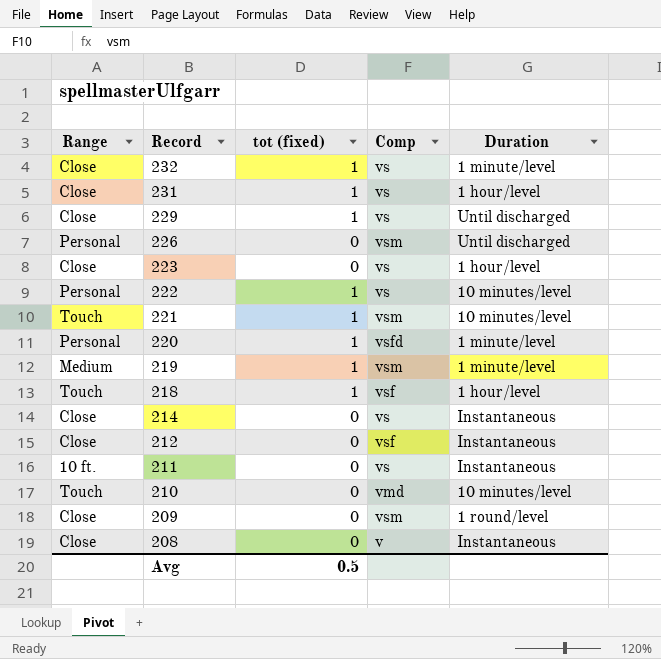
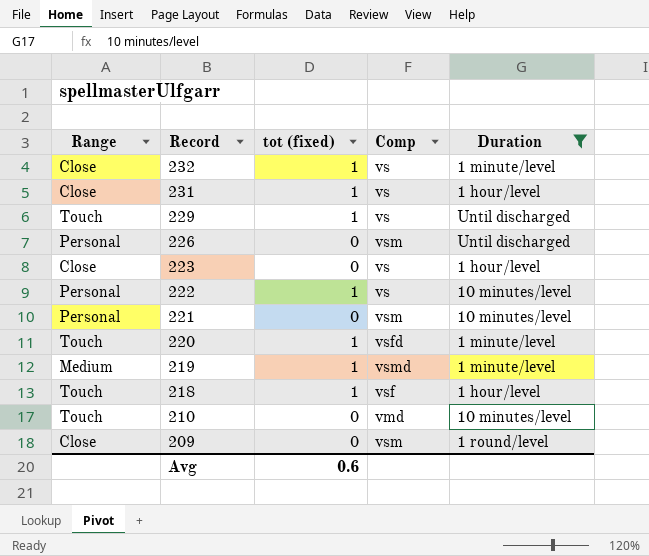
filter: none -> Duration != Instantaneous
229 | Range: Close -> Touch
221 | Range: Touch -> Personal
221 | tot (fixed): 1 -> 0
220 | Range: Personal -> Touch
219 | Comp: vsm -> vsmd
Avg | tot (fixed): 0.5 -> 0.6

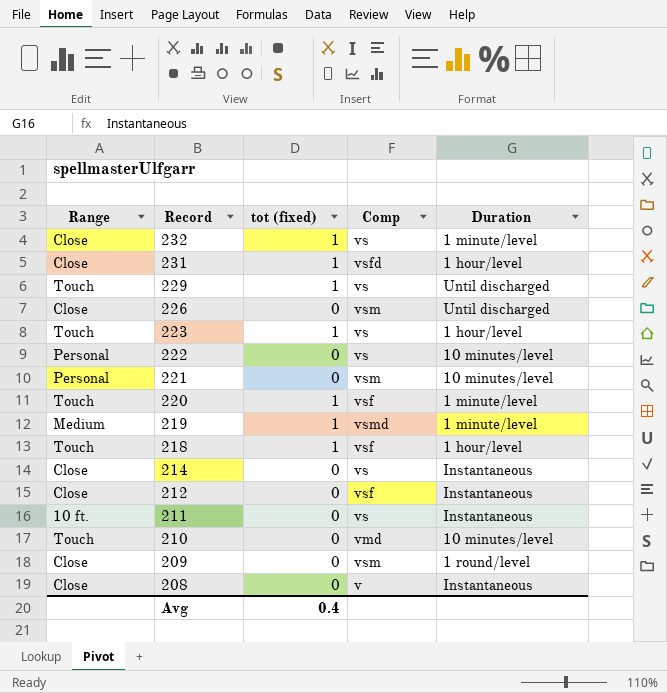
filter: Duration != Instantaneous -> none
231 | Comp: vs -> vsfd
226 | Range: Personal -> Close
223 | Range: Close -> Touch
223 | tot (fixed): 0 -> 1
222 | tot (fixed): 1 -> 0
220 | Comp: vsfd -> vsf
Avg | tot (fixed): 0.6 -> 0.4

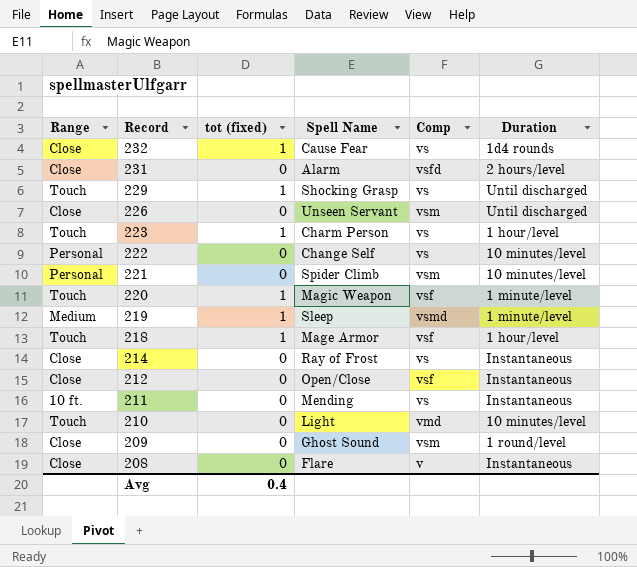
column Spell Name | position: none -> 4
232 | Duration: 1 minute/level -> 1d4 rounds
231 | tot (fixed): 1 -> 0
231 | Duration: 1 hour/level -> 2 hours/level

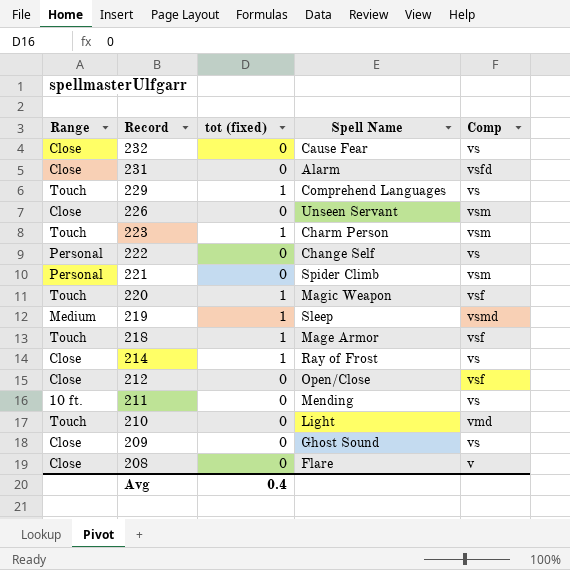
column Duration | position: 6 -> none
232 | tot (fixed): 1 -> 0
229 | Spell Name: Shocking Grasp -> Comprehend Languages
223 | Comp: vs -> vsm
214 | tot (fixed): 0 -> 1
209 | Comp: vsm -> vs

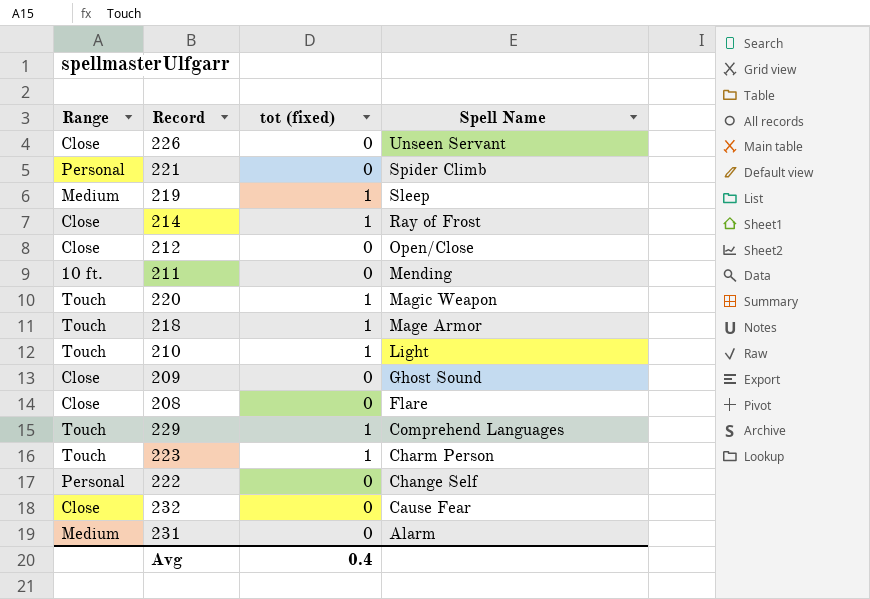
row order: Record descending -> Spell Name descending
column Comp | position: 5 -> none
210 | tot (fixed): 0 -> 1
231 | Range: Close -> Medium

